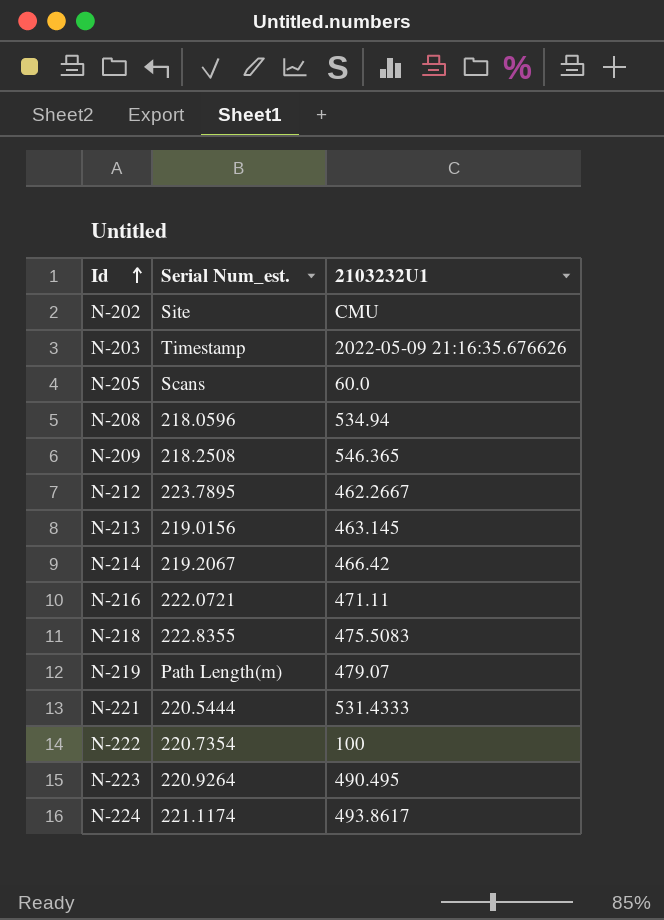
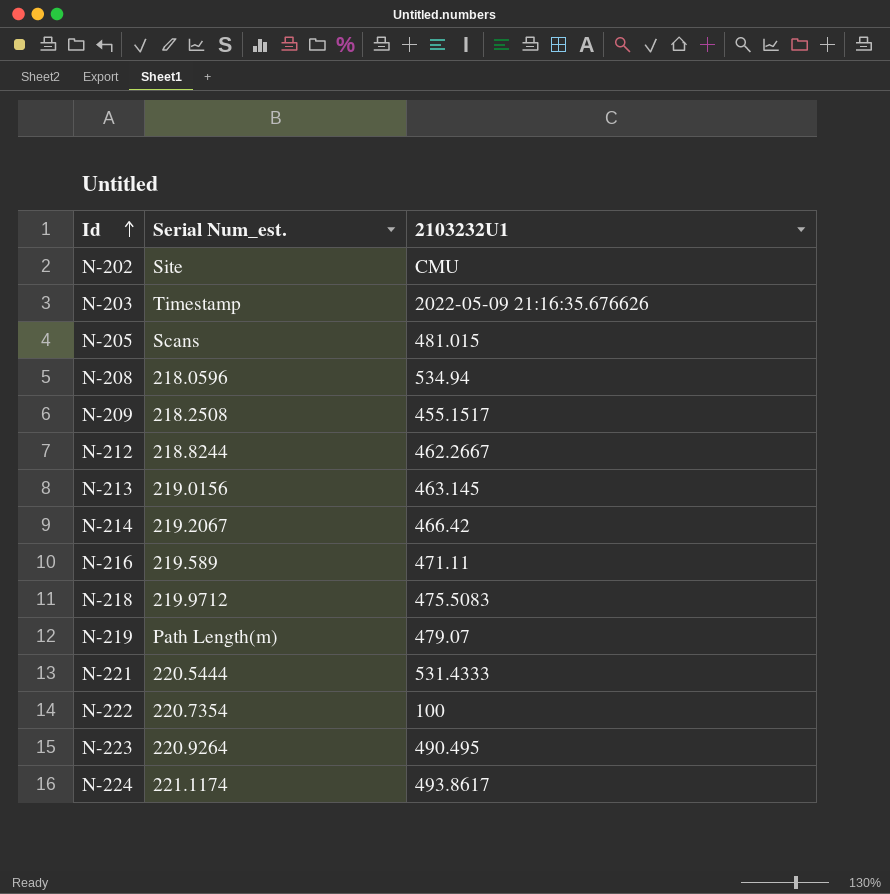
N-205 | 2103232U1: 60.0 -> 481.015
N-209 | 2103232U1: 546.365 -> 455.1517
N-212 | Serial Num_est.: 223.7895 -> 218.8244
N-216 | Serial Num_est.: 222.0721 -> 219.589
N-218 | Serial Num_est.: 222.8355 -> 219.9712

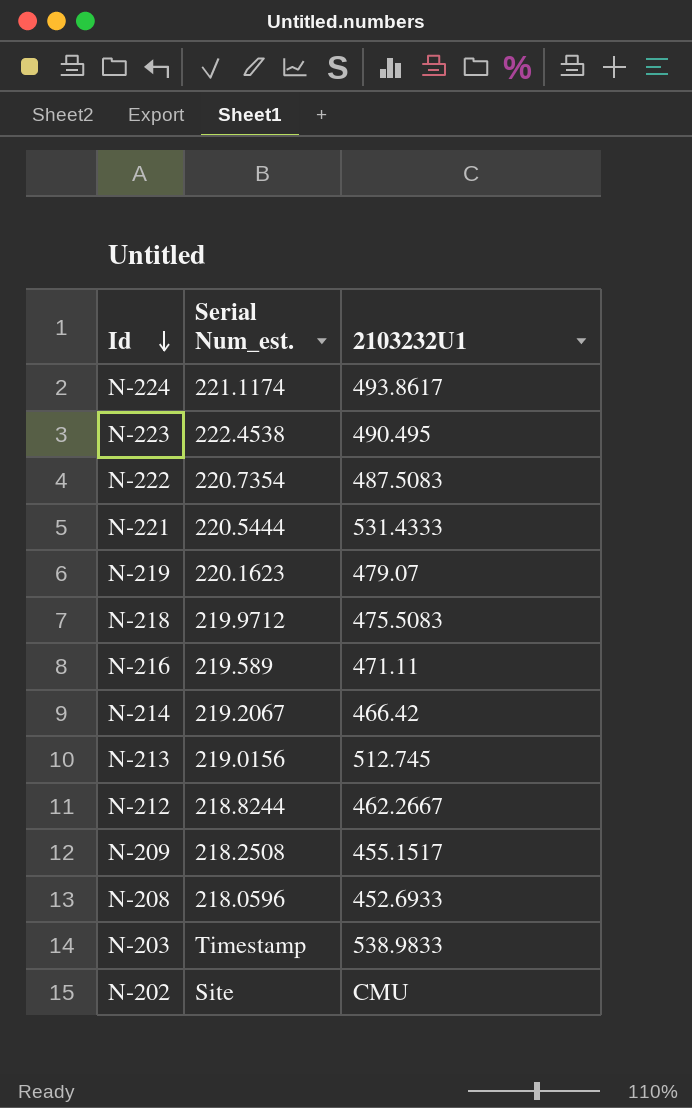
row order: Id ascending -> Id descending
row N-205: Scans | 481.015 -> none
N-223 | Serial Num_est.: 220.9264 -> 222.4538
N-222 | 2103232U1: 100 -> 487.5083
N-219 | Serial Num_est.: Path Length(m) -> 220.1623
N-213 | 2103232U1: 463.145 -> 512.745
N-208 | 2103232U1: 534.94 -> 452.6933
N-203 | 2103232U1: 2022-05-09 21:16:35.676626 -> 538.9833

